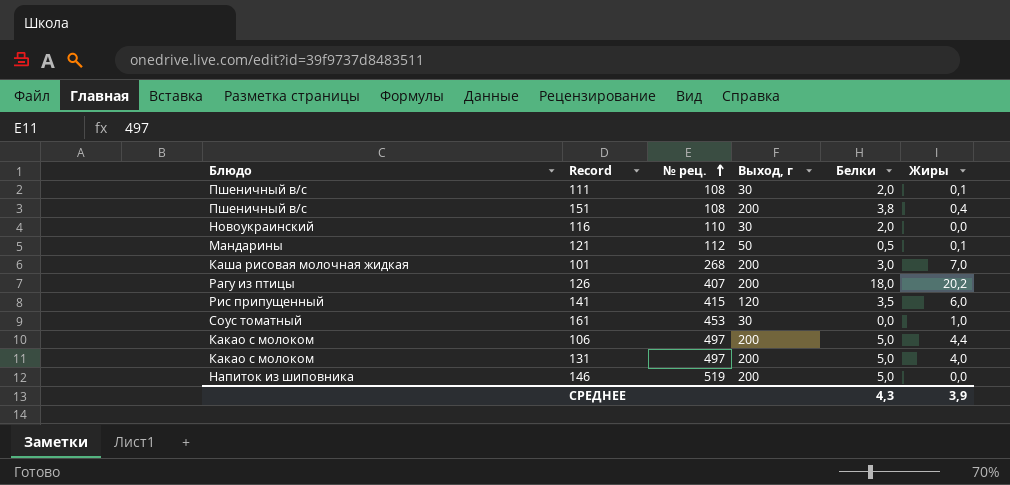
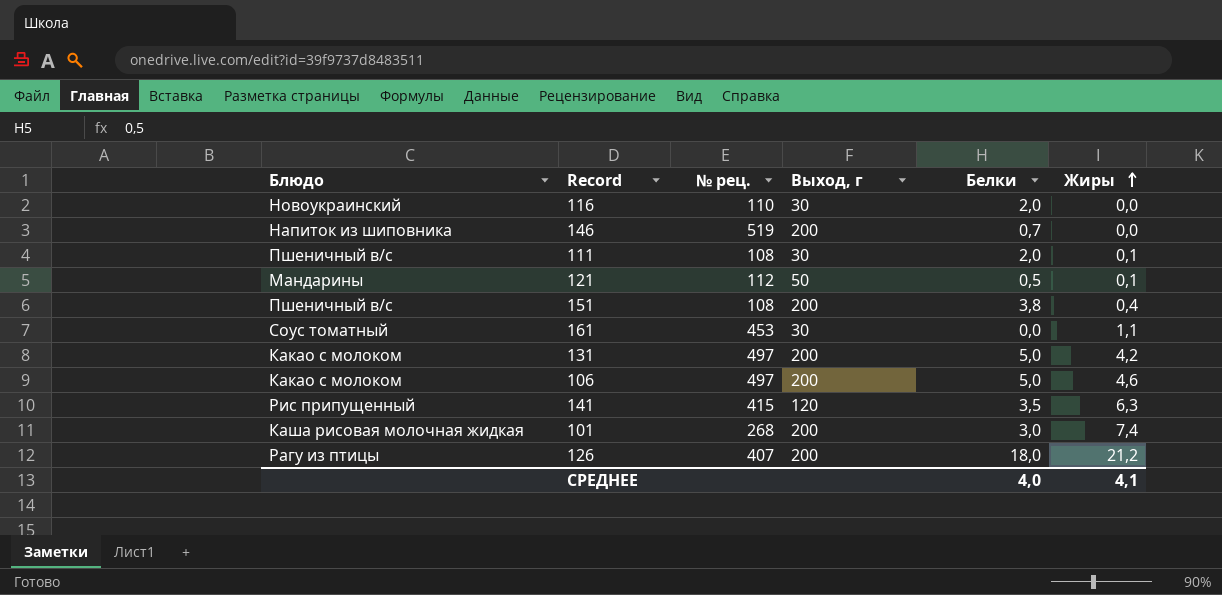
row order: № рец. ascending -> Жиры ascending
146 | Белки: 5,0 -> 0,7
161 | Жиры: 1,0 -> 1,1
131 | Жиры: 4,0 -> 4,2
106 | Жиры: 4,4 -> 4,6
141 | Жиры: 6,0 -> 6,3
101 | Жиры: 7,0 -> 7,4
126 | Жиры: 20,2 -> 21,2
СРЕДНЕЕ | Белки: 4,3 -> 4,0
СРЕДНЕЕ | Жиры: 3,9 -> 4,1

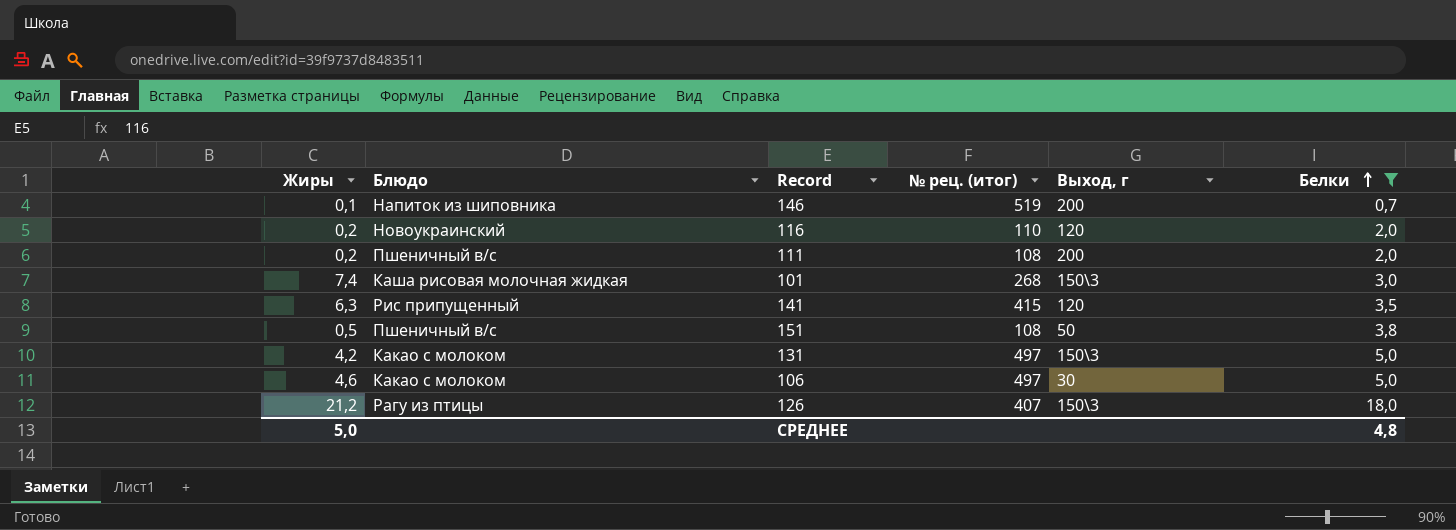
filter: none -> Белки >= 0,7
row order: Жиры ascending -> Белки ascending
column Жиры | position: 6 -> 1
column name: № рец. -> № рец. (итог)
146 | Жиры: 0,0 -> 0,1
116 | Жиры: 0,0 -> 0,2
116 | Выход, г: 30 -> 120
111 | Жиры: 0,1 -> 0,2
111 | Выход, г: 30 -> 200
101 | Выход, г: 200 -> 150\3
151 | Жиры: 0,4 -> 0,5
151 | Выход, г: 200 -> 50
131 | Выход, г: 200 -> 150\3
106 | Выход, г: 200 -> 30
126 | Выход, г: 200 -> 150\3
СРЕДНЕЕ | Жиры: 4,1 -> 5,0
СРЕДНЕЕ | Белки: 4,0 -> 4,8

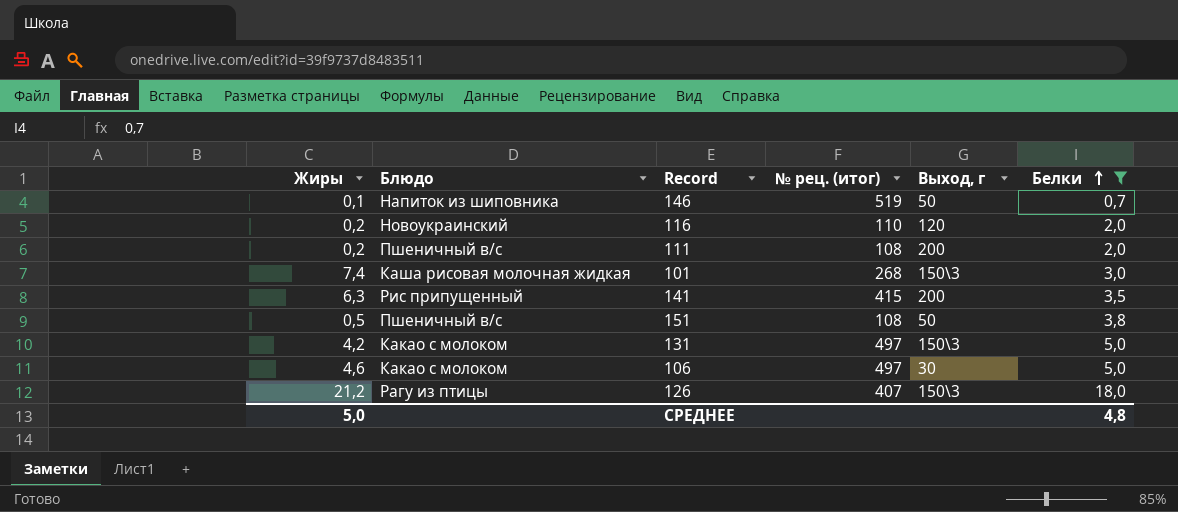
146 | Выход, г: 200 -> 50
141 | Выход, г: 120 -> 200

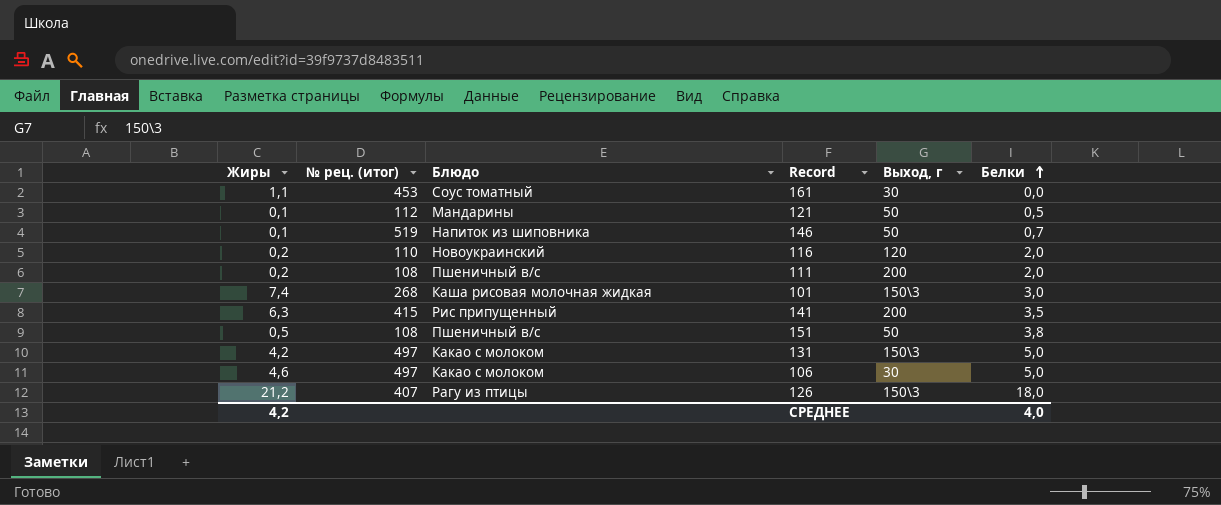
filter: Белки >= 0,7 -> none
column № рец. (итог) | position: 4 -> 2
СРЕДНЕЕ | Жиры: 5,0 -> 4,2
СРЕДНЕЕ | Белки: 4,8 -> 4,0

